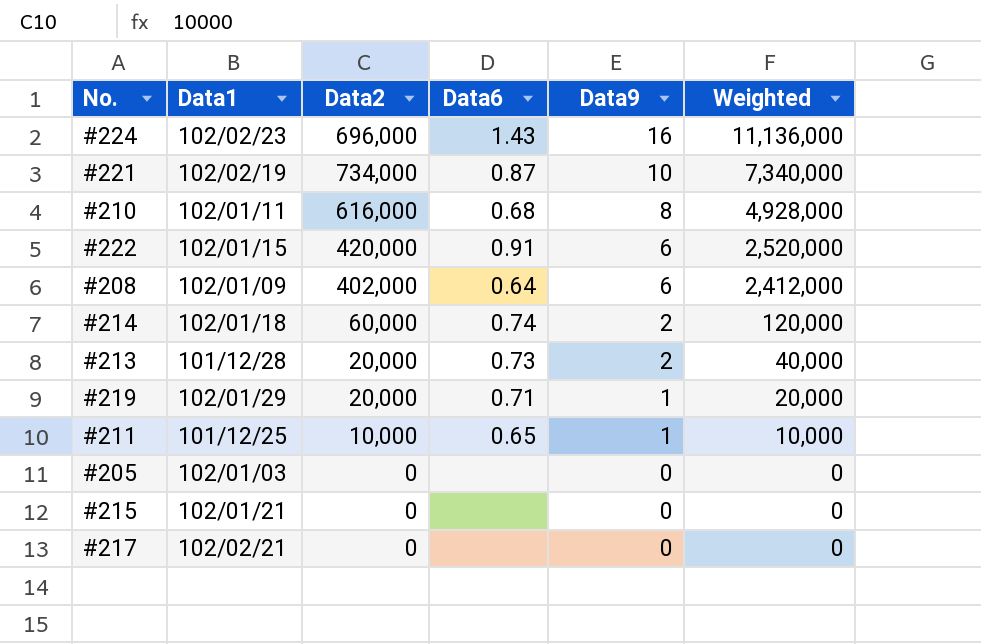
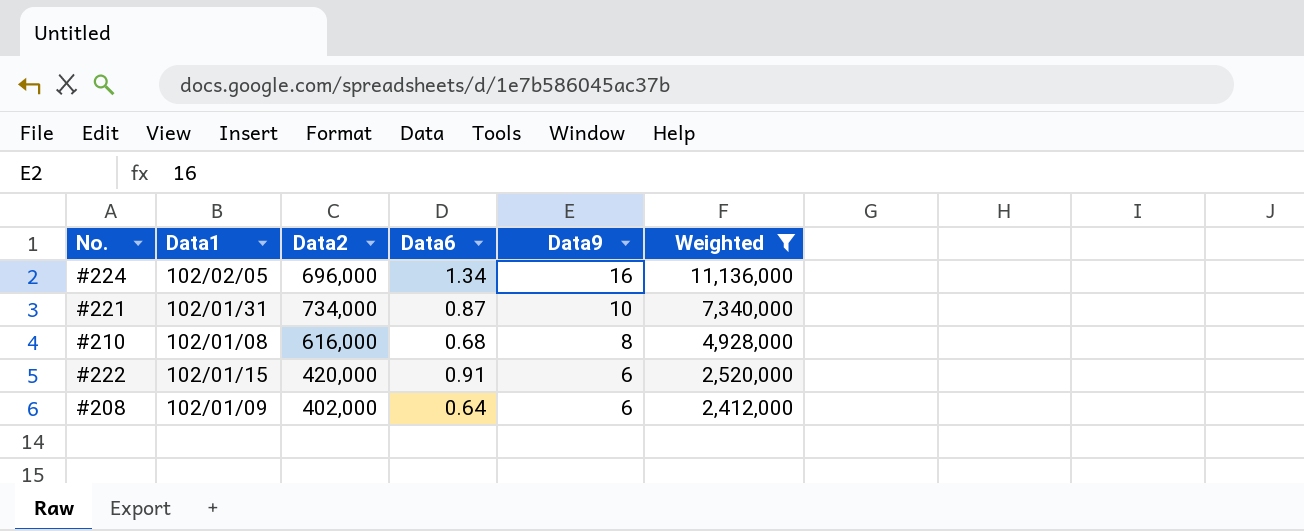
filter: none -> Weighted >= 2,412,000
#224 | Data1: 102/02/23 -> 102/02/05
#224 | Data6: 1.43 -> 1.34
#221 | Data1: 102/02/19 -> 102/01/31
#210 | Data1: 102/01/11 -> 102/01/08

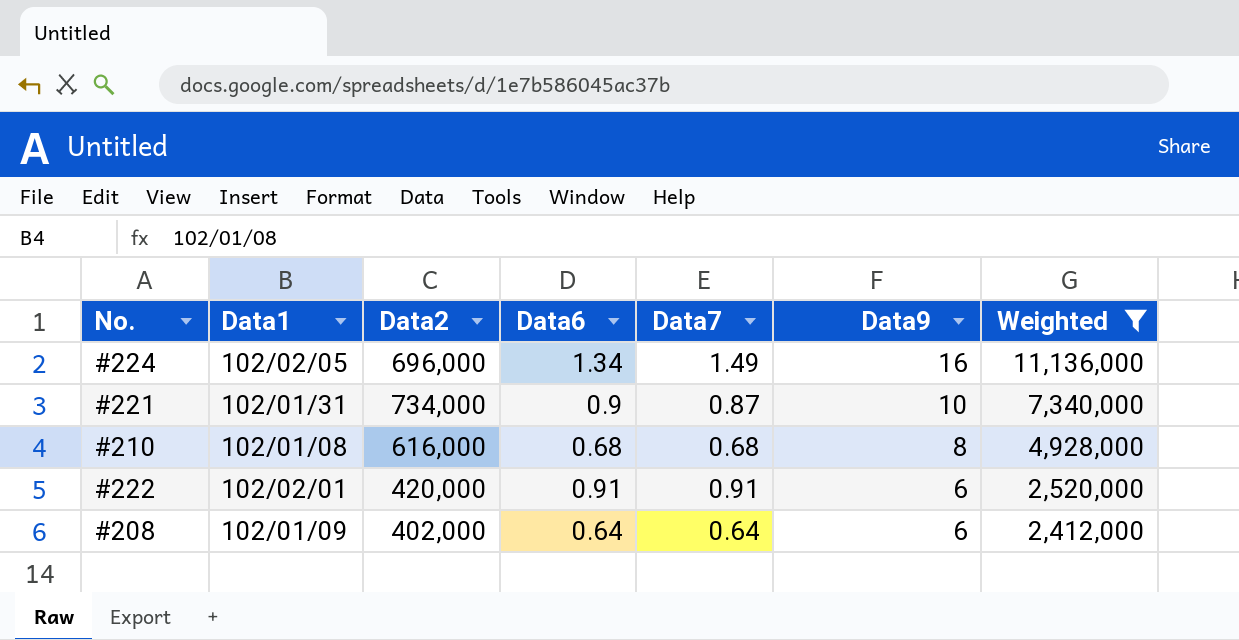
column Data7 | position: none -> 5
#221 | Data6: 0.87 -> 0.9
#222 | Data1: 102/01/15 -> 102/02/01

